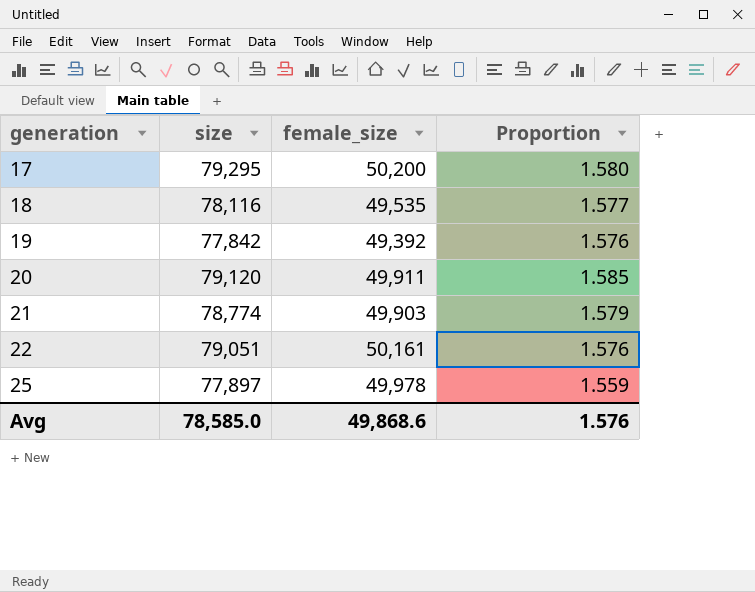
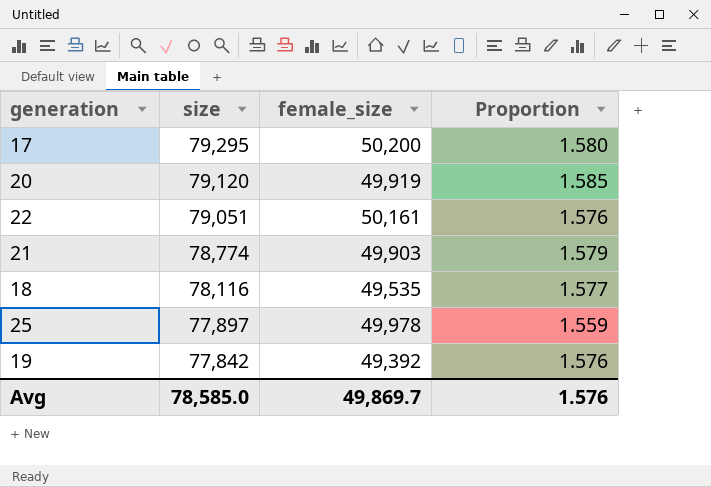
row order: generation ascending -> size descending
20 | female_size: 49,911 -> 49,919
Avg | female_size: 49,868.6 -> 49,869.7

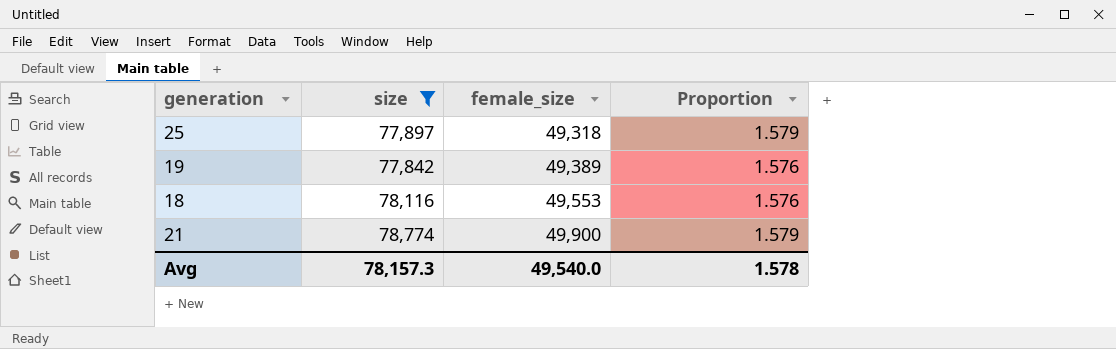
filter: none -> size <= 78,774
row order: size descending -> female_size ascending
25 | female_size: 49,978 -> 49,318
25 | Proportion: 1.559 -> 1.579
19 | female_size: 49,392 -> 49,389
18 | female_size: 49,535 -> 49,553
18 | Proportion: 1.577 -> 1.576
21 | female_size: 49,903 -> 49,900
Avg | size: 78,585.0 -> 78,157.3
Avg | female_size: 49,869.7 -> 49,540.0
Avg | Proportion: 1.576 -> 1.578

